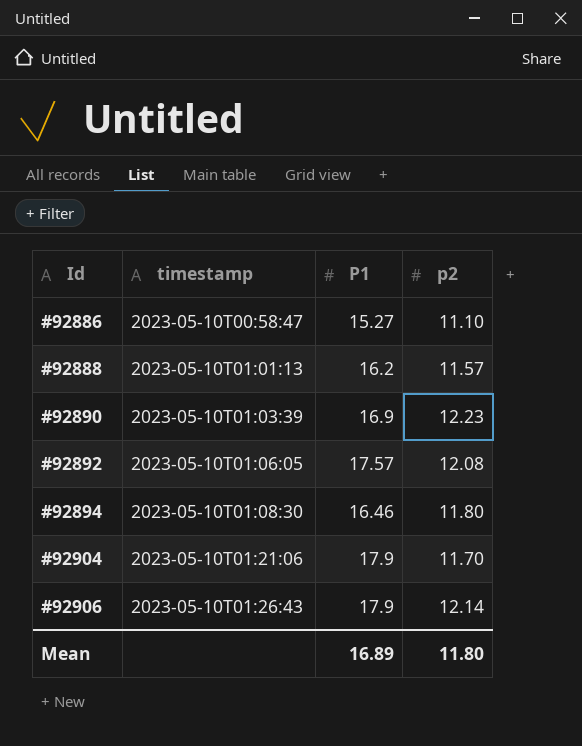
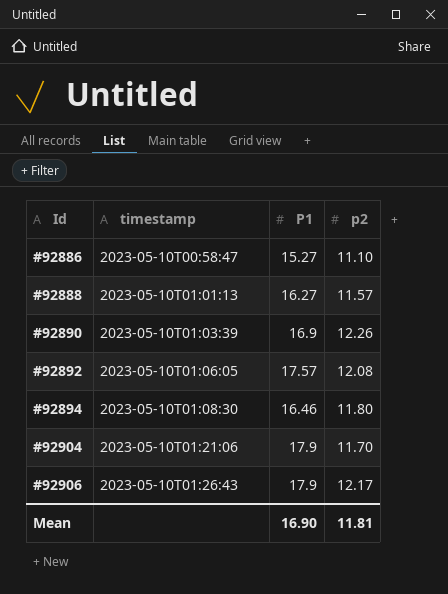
#92888 | P1: 16.2 -> 16.27
#92890 | p2: 12.23 -> 12.26
#92906 | p2: 12.14 -> 12.17
Mean | P1: 16.89 -> 16.90
Mean | p2: 11.80 -> 11.81

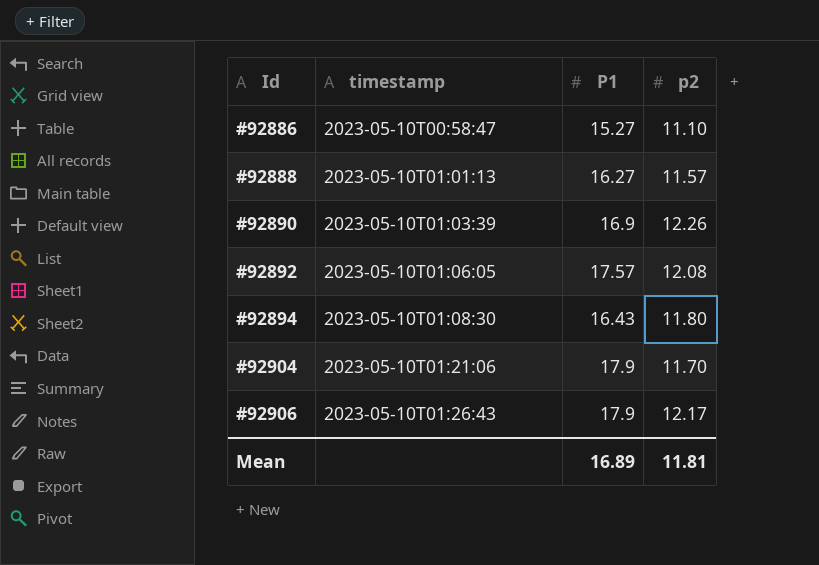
#92894 | P1: 16.46 -> 16.43
Mean | P1: 16.90 -> 16.89

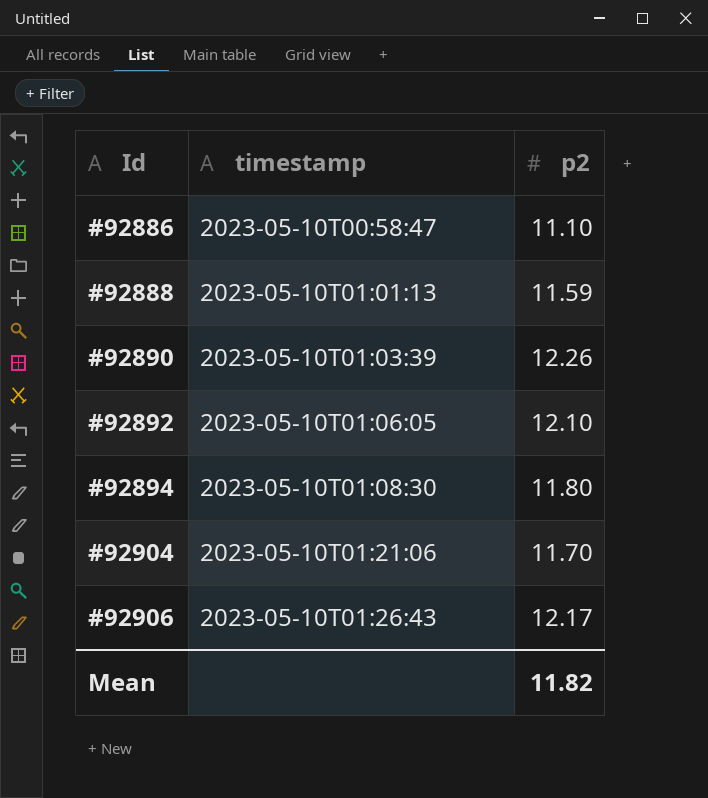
column P1 | position: 3 -> none
#92888 | p2: 11.57 -> 11.59
#92892 | p2: 12.08 -> 12.10
Mean | p2: 11.81 -> 11.82

